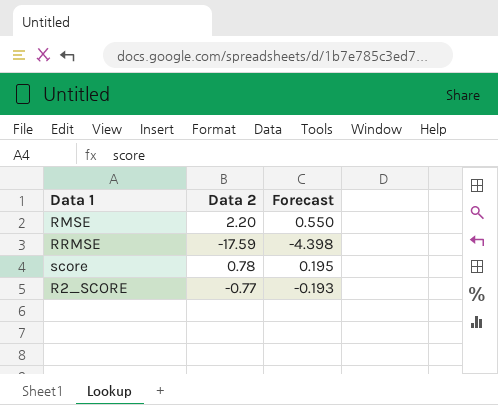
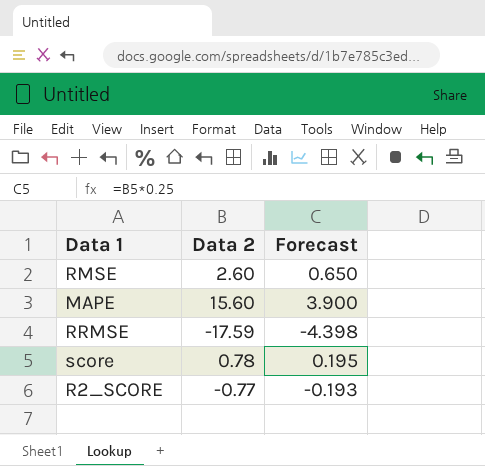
RMSE | Data 2: 2.20 -> 2.60
RMSE | Forecast: 0.550 -> 0.650
row MAPE: none -> 15.60 | 3.900

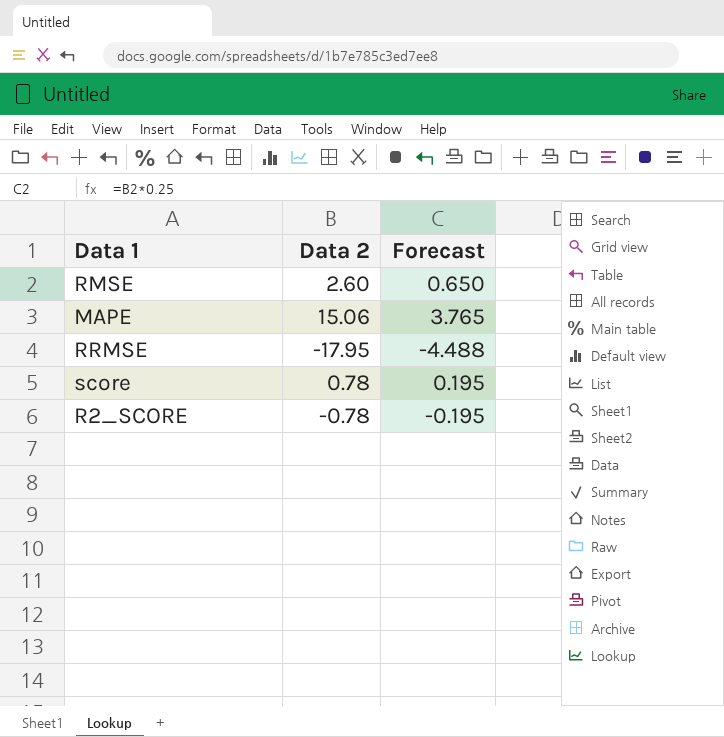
MAPE | Data 2: 15.60 -> 15.06
MAPE | Forecast: 3.900 -> 3.765
RRMSE | Data 2: -17.59 -> -17.95
RRMSE | Forecast: -4.398 -> -4.488
R2_SCORE | Data 2: -0.77 -> -0.78
R2_SCORE | Forecast: -0.193 -> -0.195

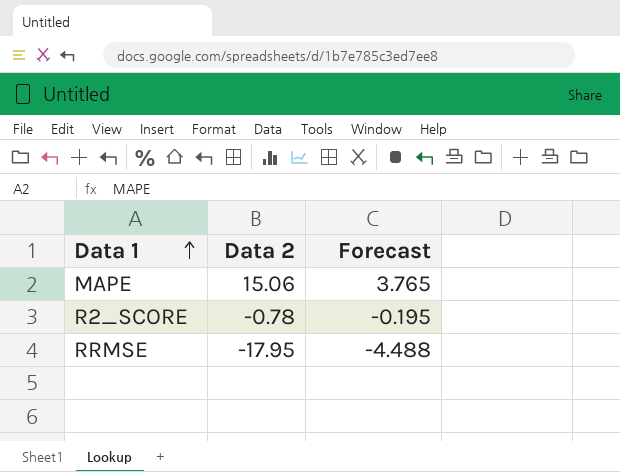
row order: none -> Data 1 ascending
row RMSE: 2.60 | 0.650 -> none
row score: 0.78 | 0.195 -> none

